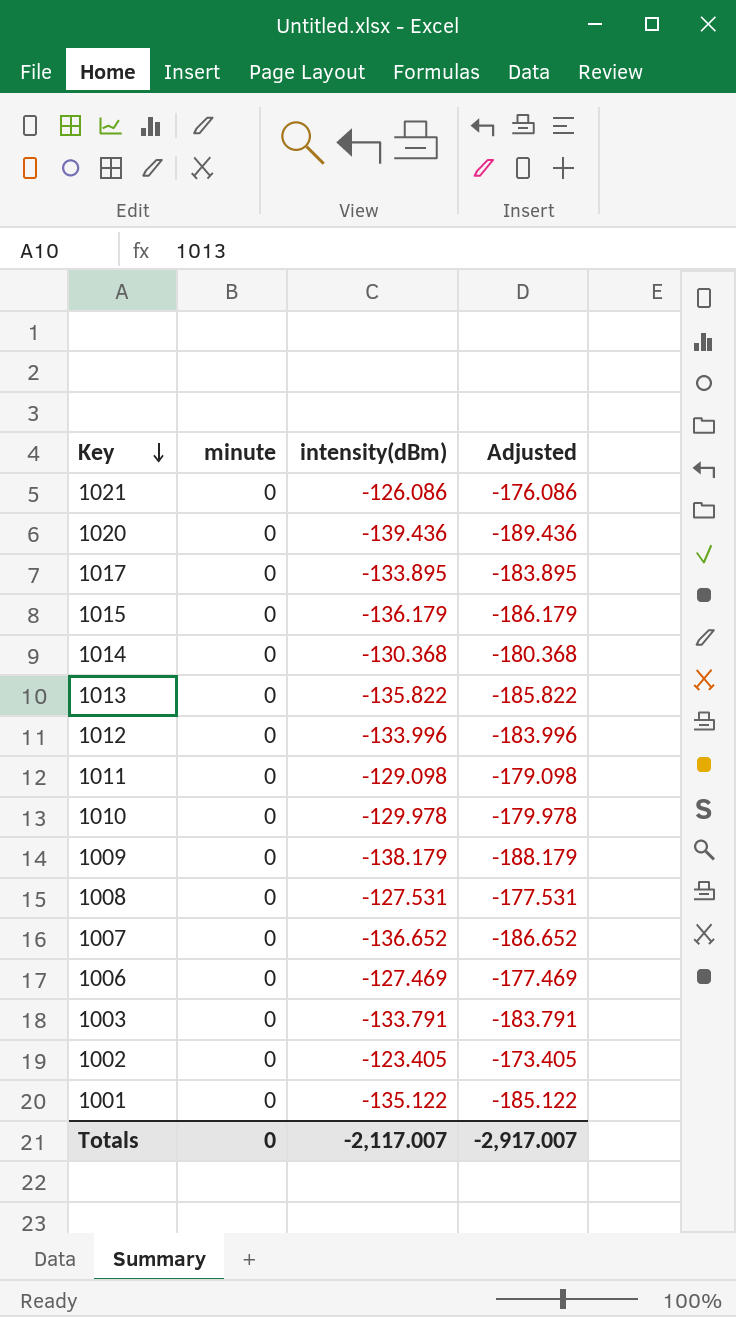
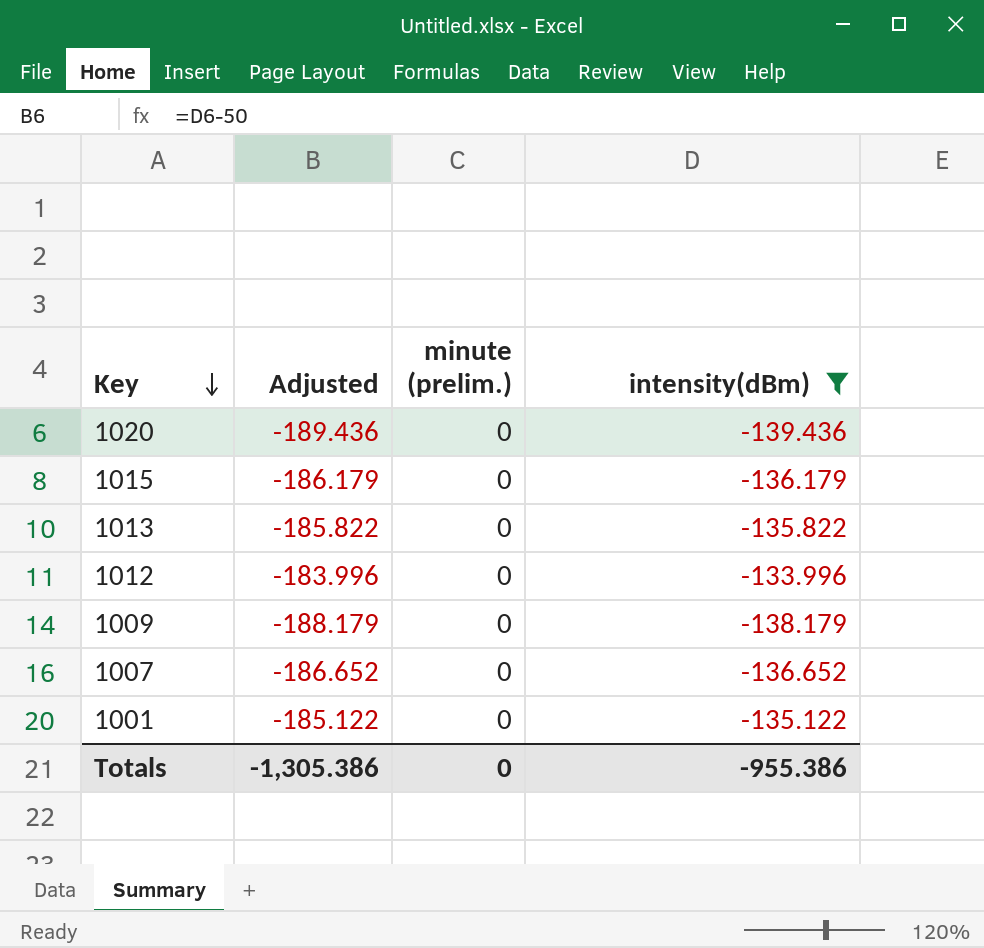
filter: none -> intensity(dBm) <= -133.996
column Adjusted | position: 4 -> 2
column name: minute -> minute (prelim.)
Totals | Adjusted: -2,917.007 -> -1,305.386
Totals | intensity(dBm): -2,117.007 -> -955.386

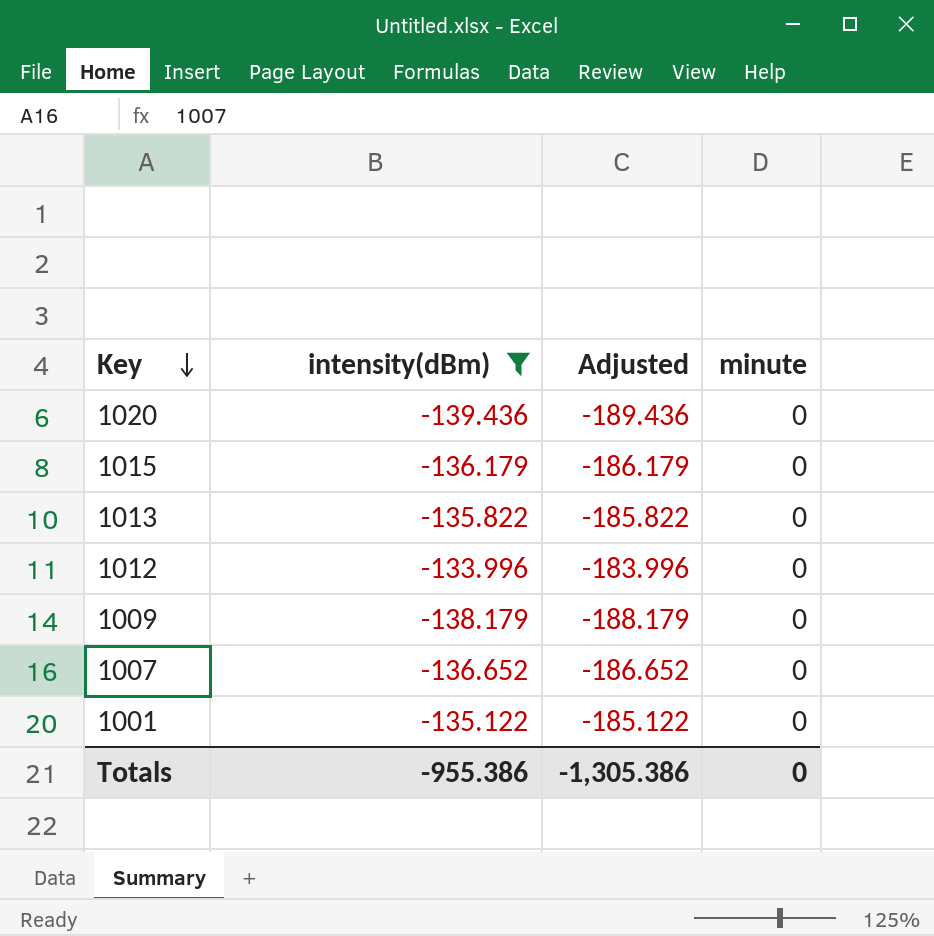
column intensity(dBm) | position: 4 -> 2
column name: minute (prelim.) -> minute

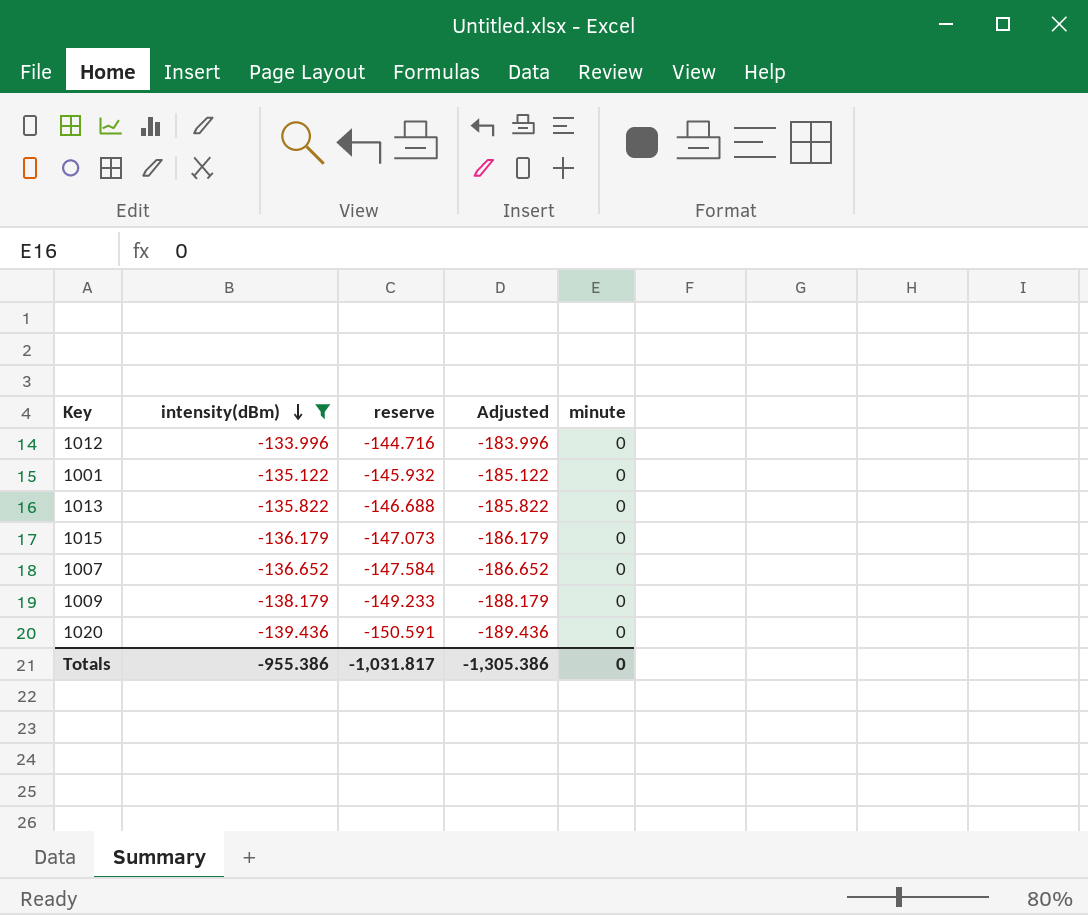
row order: Key descending -> intensity(dBm) descending
column reserve | formula: none -> [intensity(dBm)] * 1.08

